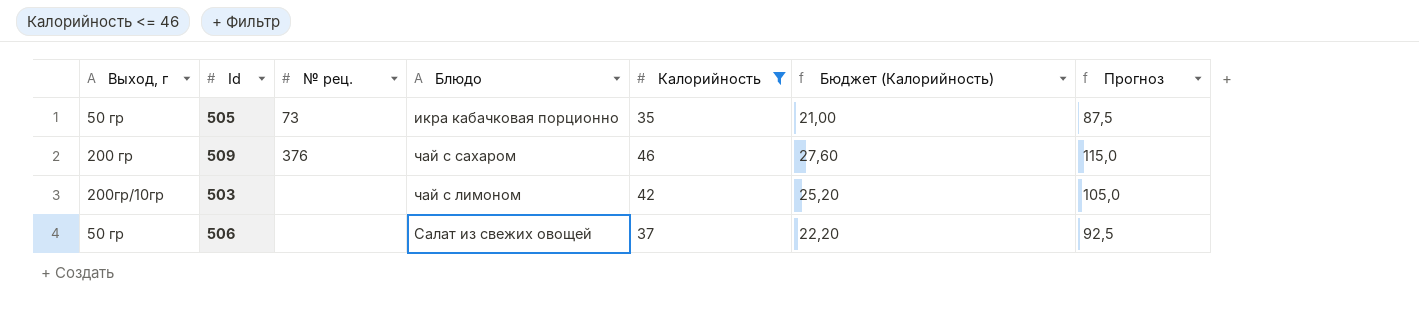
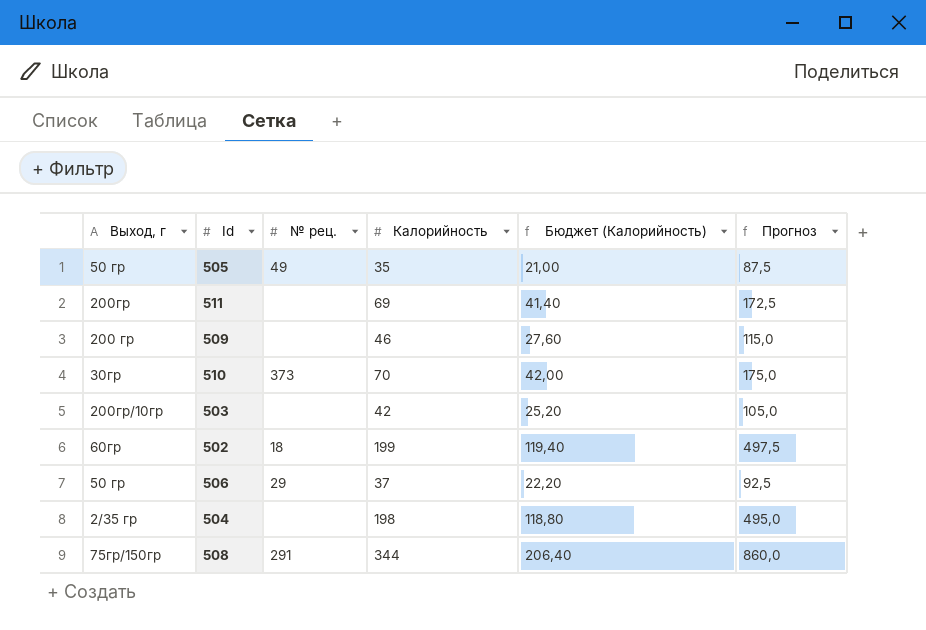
filter: Калорийность <= 46 -> none
column Блюдо | position: 4 -> none
505 | № рец.: 73 -> 49
509 | № рец.: 376 -> none
506 | № рец.: none -> 29

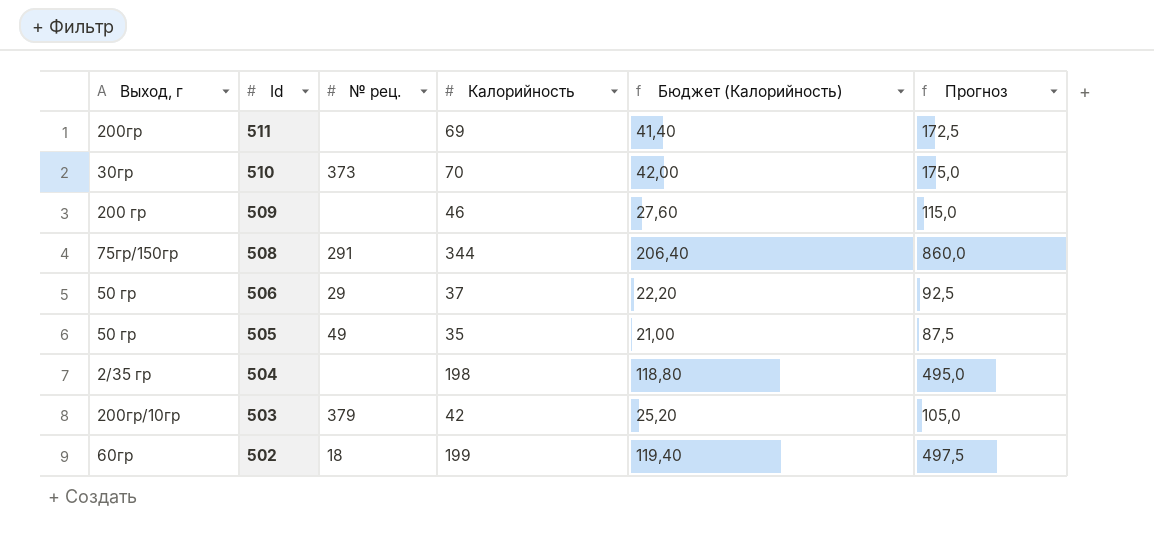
row order: none -> Id descending
503 | № рец.: none -> 379

